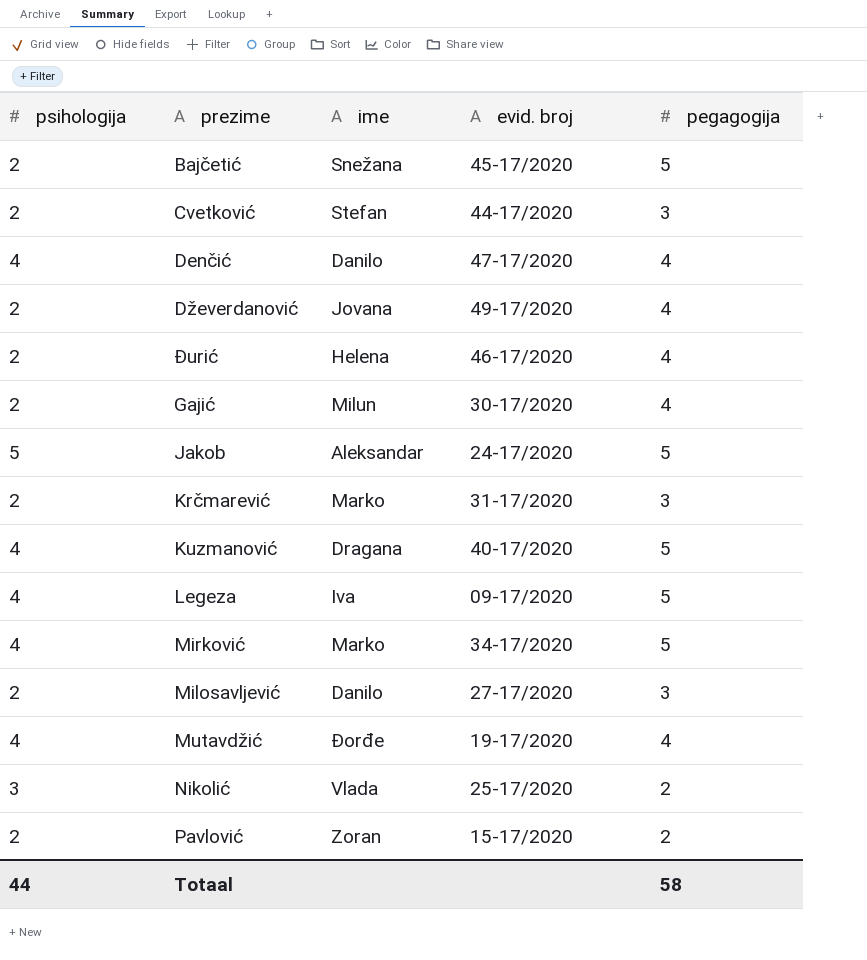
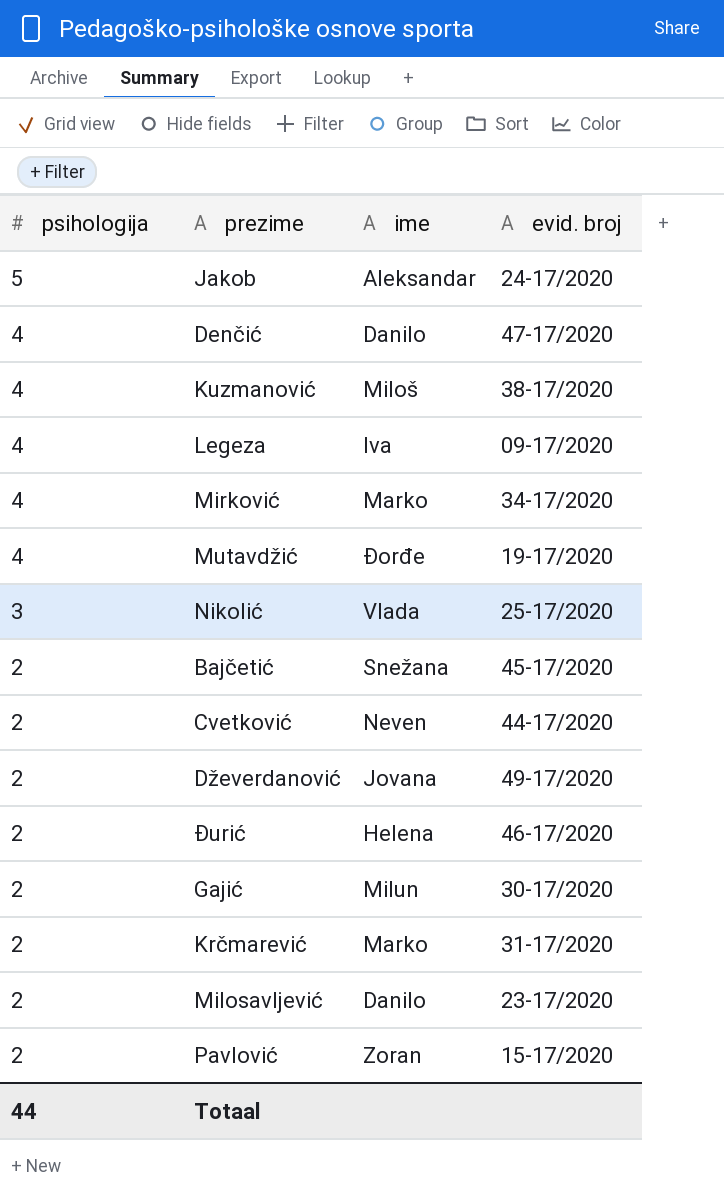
row order: none -> psihologija descending
column pegagogija | position: 5 -> none
Kuzmanović | ime: Dragana -> Miloš
Kuzmanović | evid. broj: 40-17/2020 -> 38-17/2020
Cvetković | ime: Stefan -> Neven
Milosavljević | evid. broj: 27-17/2020 -> 23-17/2020

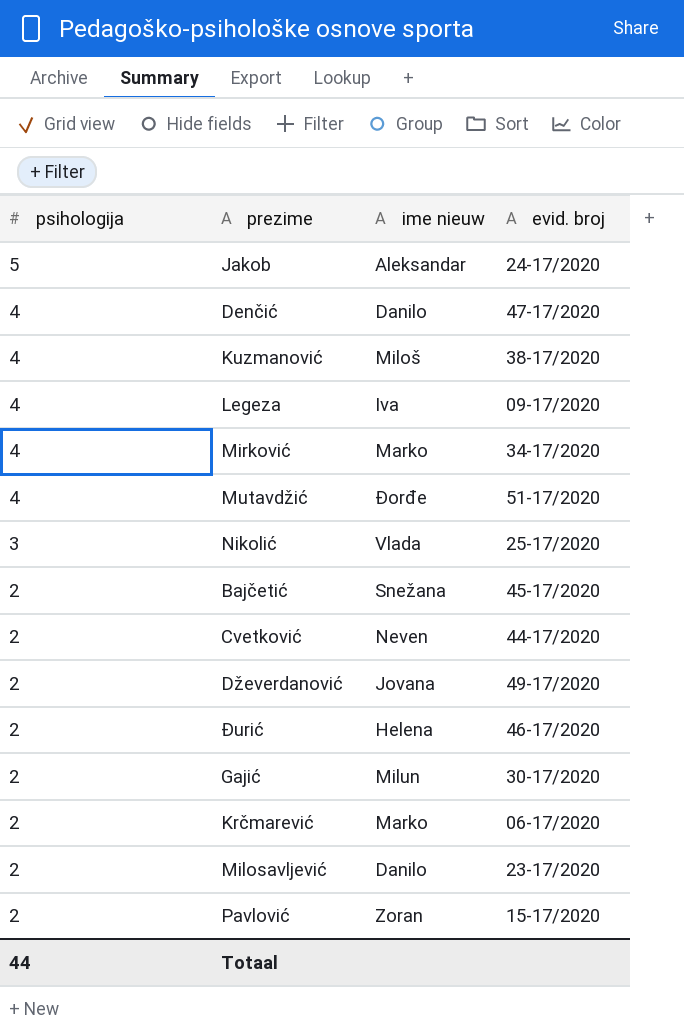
column name: ime -> ime nieuw
Mutavdžić | evid. broj: 19-17/2020 -> 51-17/2020
Krčmarević | evid. broj: 31-17/2020 -> 06-17/2020

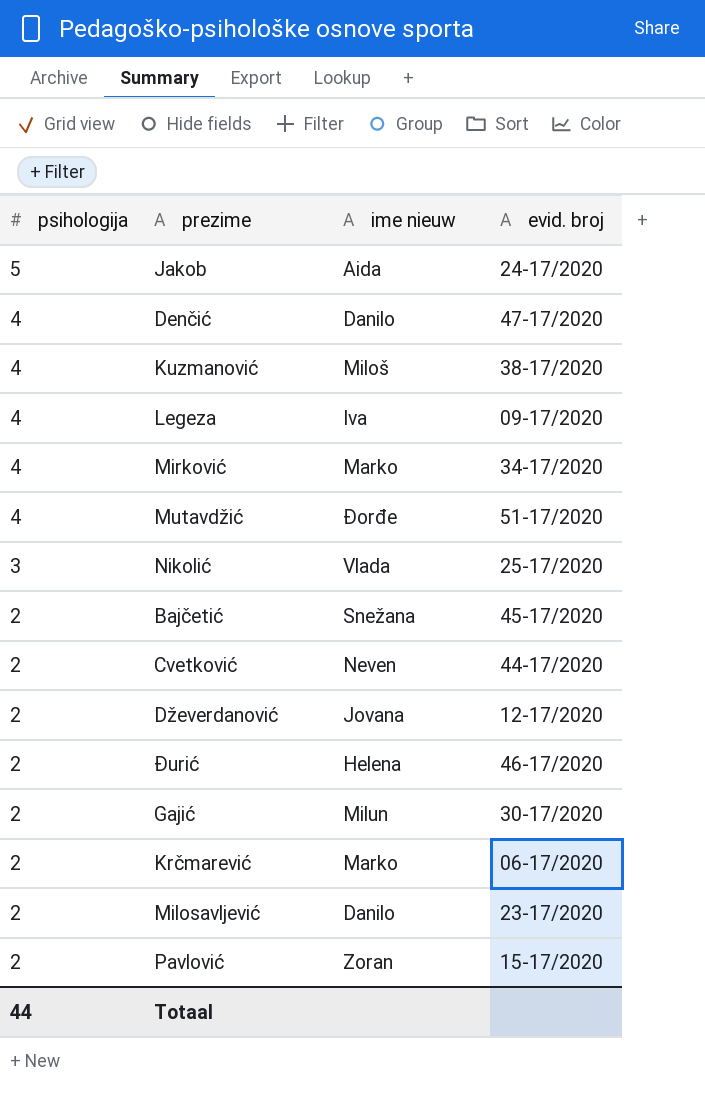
Jakob | ime nieuw: Aleksandar -> Aida
Dževerdanović | evid. broj: 49-17/2020 -> 12-17/2020

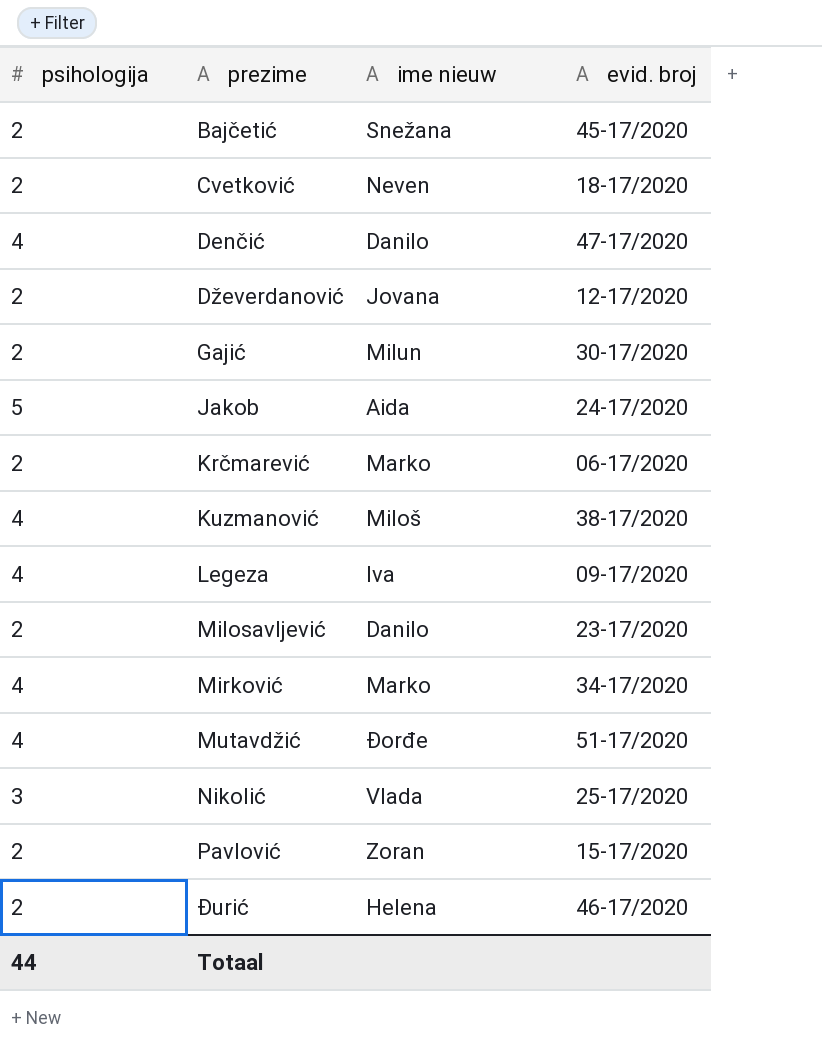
row order: psihologija descending -> prezime ascending
Cvetković | evid. broj: 44-17/2020 -> 18-17/2020

